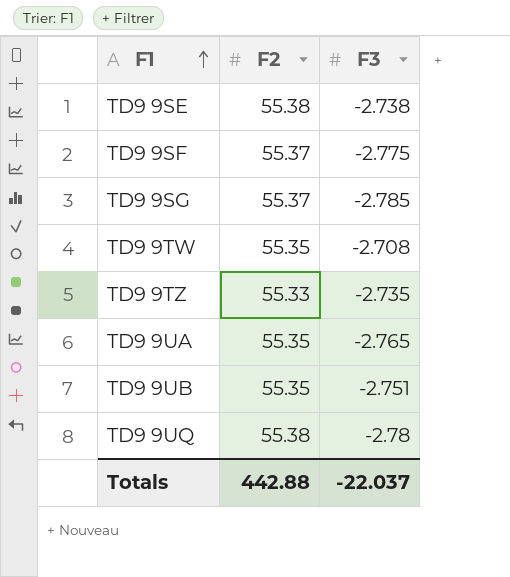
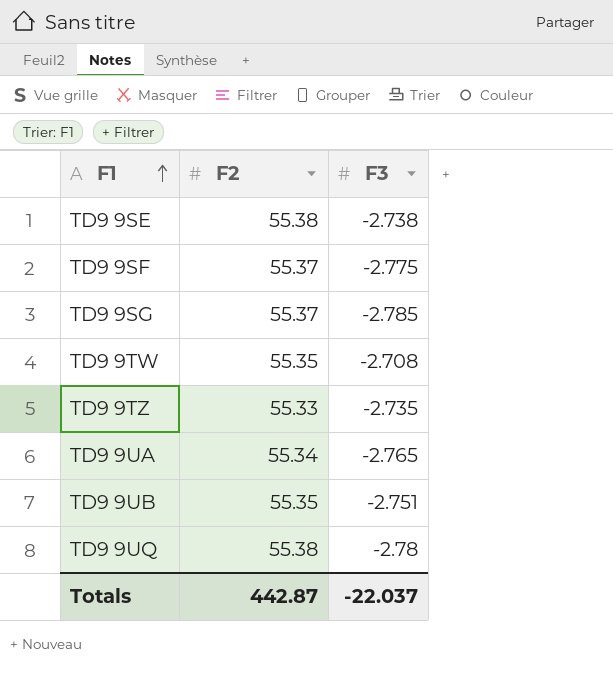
TD9 9UA | F2: 55.35 -> 55.34
Totals | F2: 442.88 -> 442.87

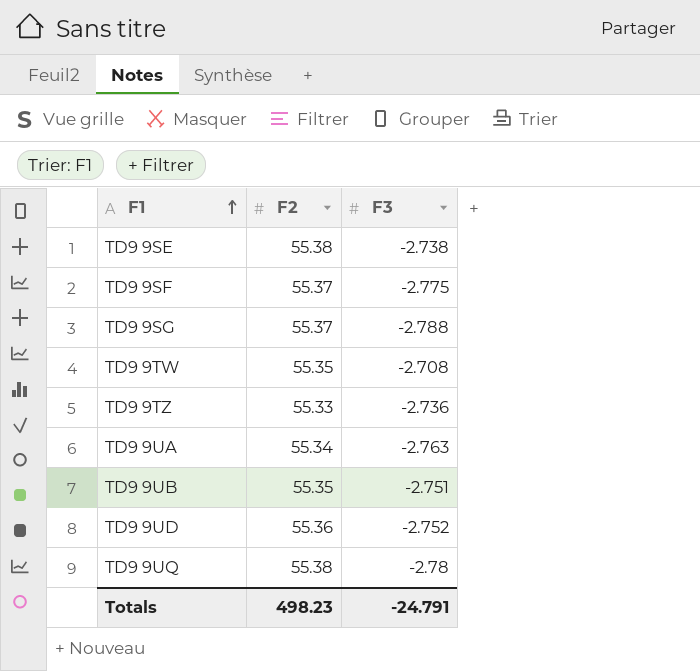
TD9 9SG | F3: -2.785 -> -2.788
TD9 9TZ | F3: -2.735 -> -2.736
TD9 9UA | F3: -2.765 -> -2.763
row TD9 9UD: none -> 55.36 | -2.752
Totals | F2: 442.87 -> 498.23
Totals | F3: -22.037 -> -24.791

